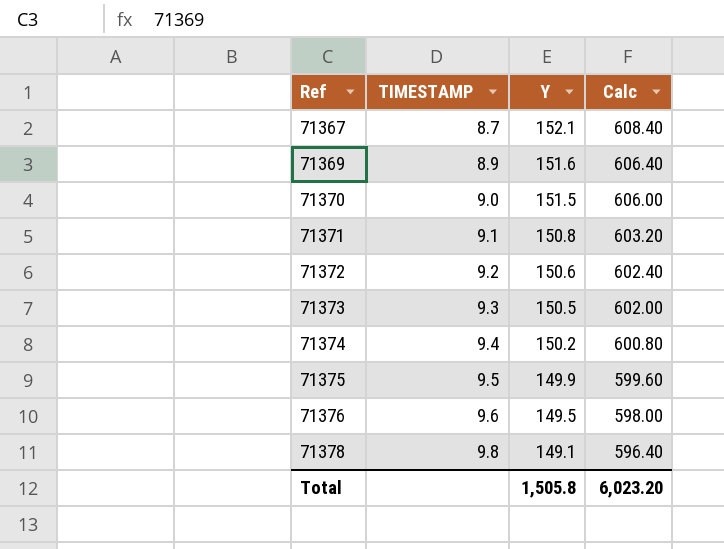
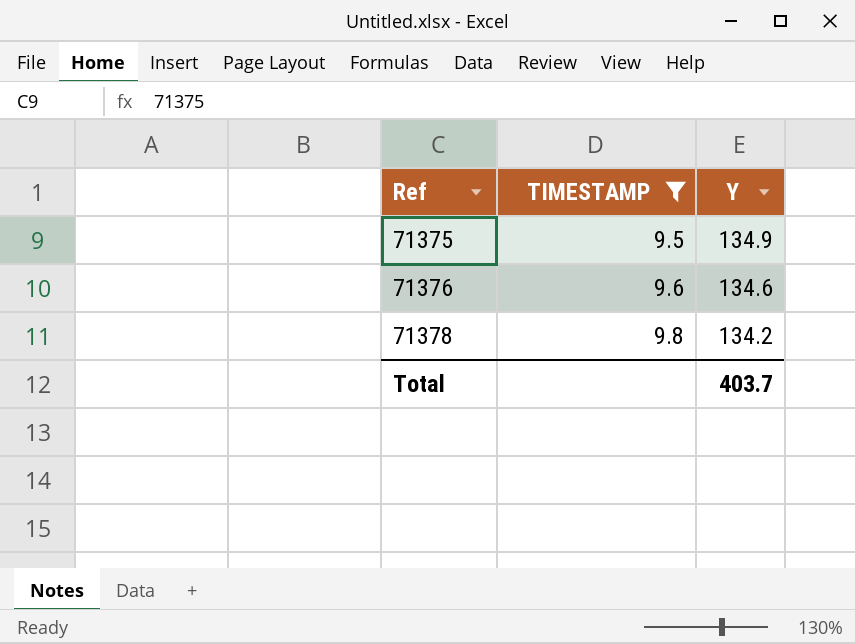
filter: none -> TIMESTAMP >= 9.5
column Calc | formula: [Y] * 4 -> none
71375 | Y: 149.9 -> 134.9
71376 | Y: 149.5 -> 134.6
71378 | Y: 149.1 -> 134.2
Total | Y: 1,505.8 -> 403.7

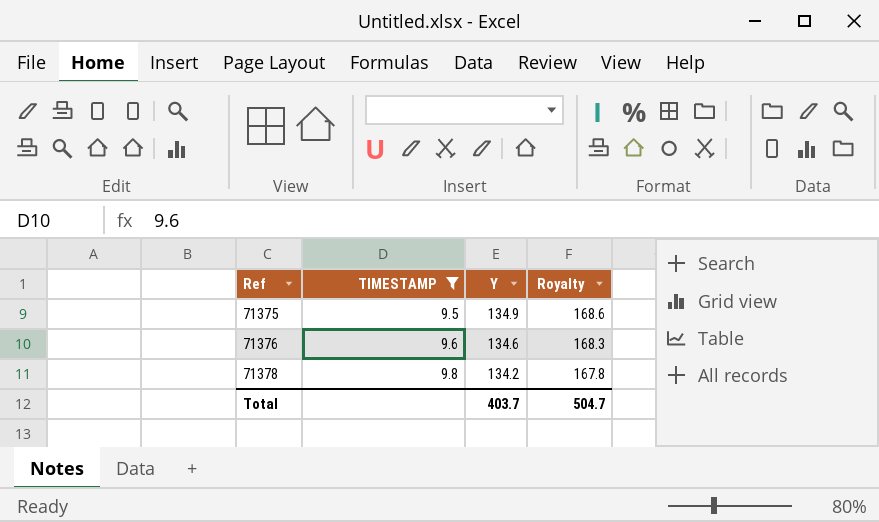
column Royalty | formula: none -> [Y] * 1.25

